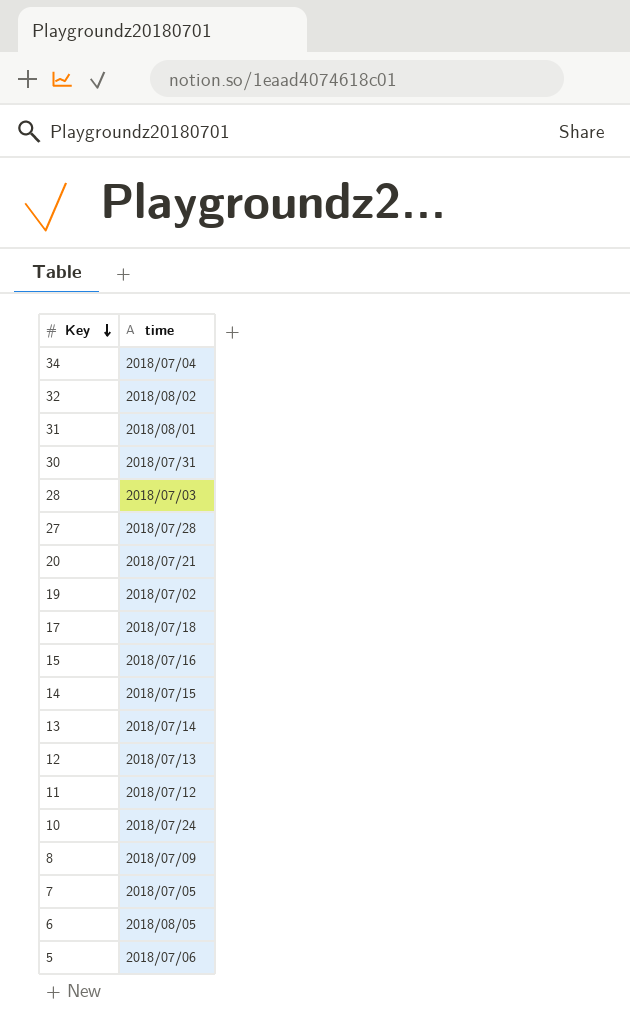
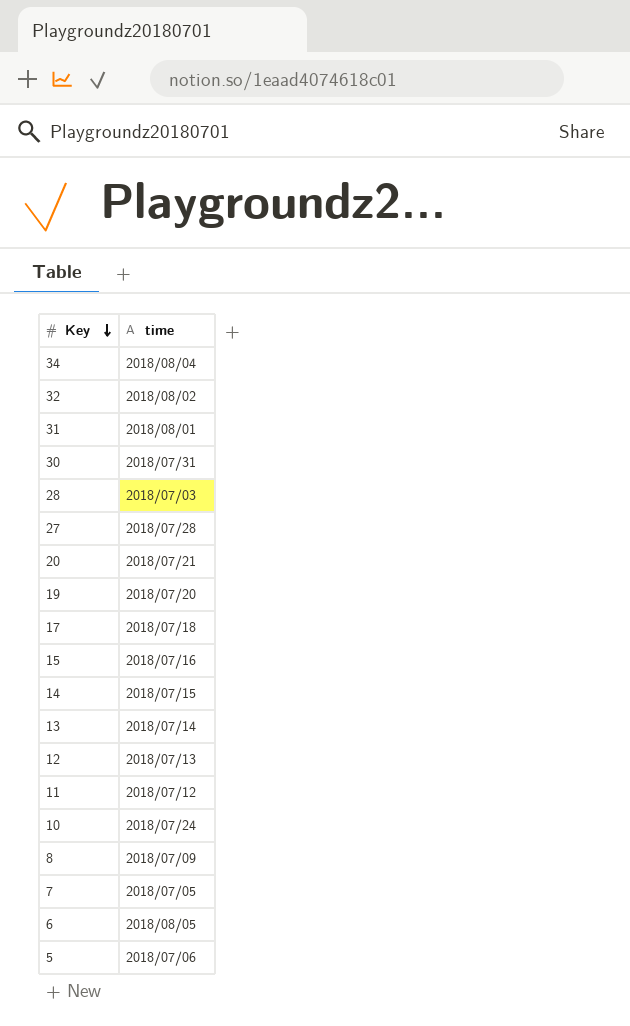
34 | time: 2018/07/04 -> 2018/08/04
19 | time: 2018/07/02 -> 2018/07/20

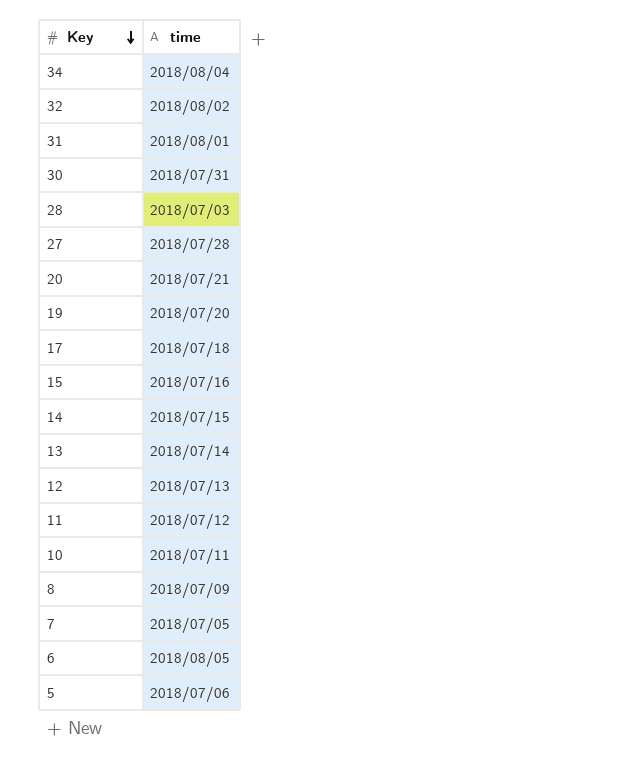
10 | time: 2018/07/24 -> 2018/07/11

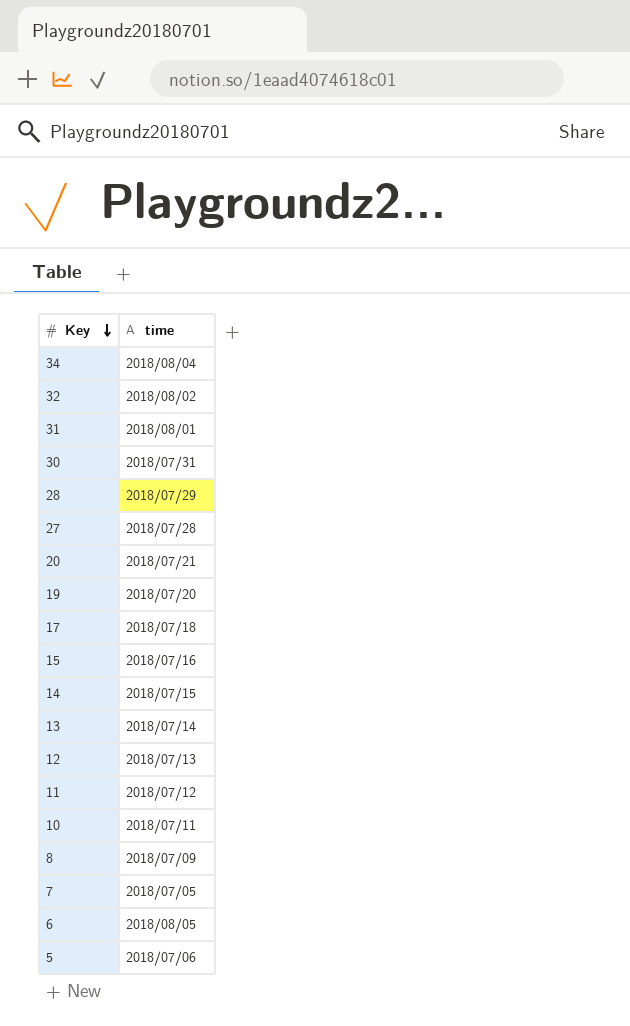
28 | time: 2018/07/03 -> 2018/07/29

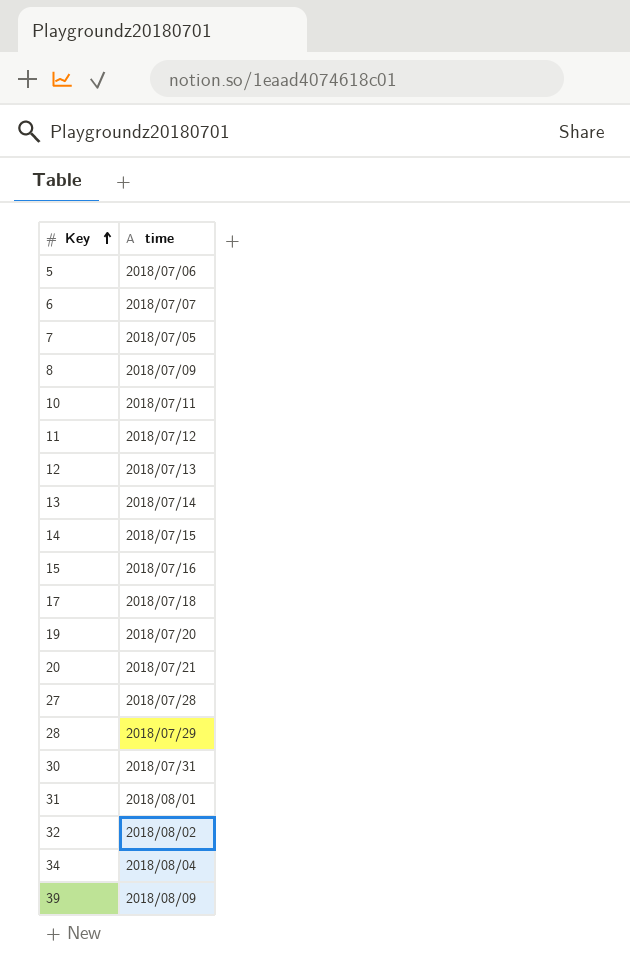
row order: Key descending -> Key ascending
6 | time: 2018/08/05 -> 2018/07/07
row 39: none -> 2018/08/09

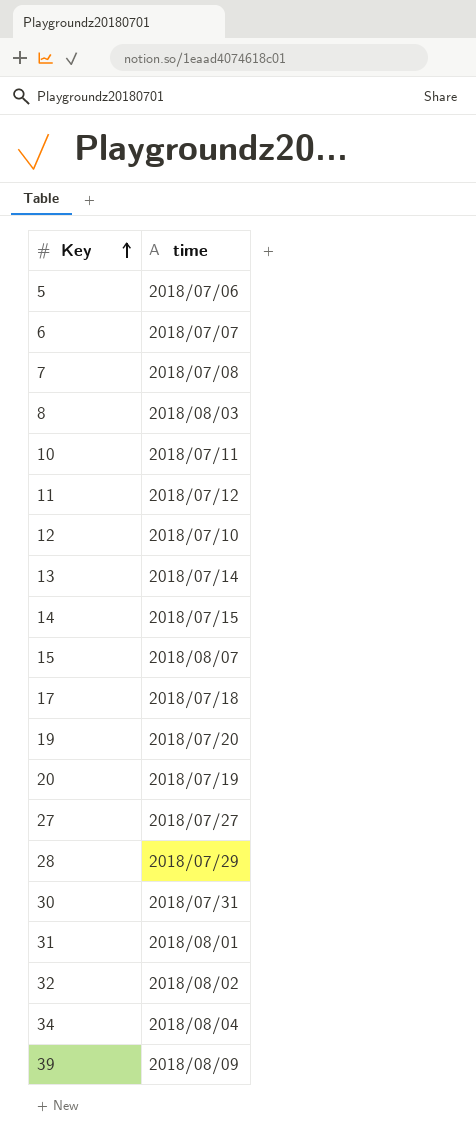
7 | time: 2018/07/05 -> 2018/07/08
8 | time: 2018/07/09 -> 2018/08/03
12 | time: 2018/07/13 -> 2018/07/10
15 | time: 2018/07/16 -> 2018/08/07
20 | time: 2018/07/21 -> 2018/07/19
27 | time: 2018/07/28 -> 2018/07/27

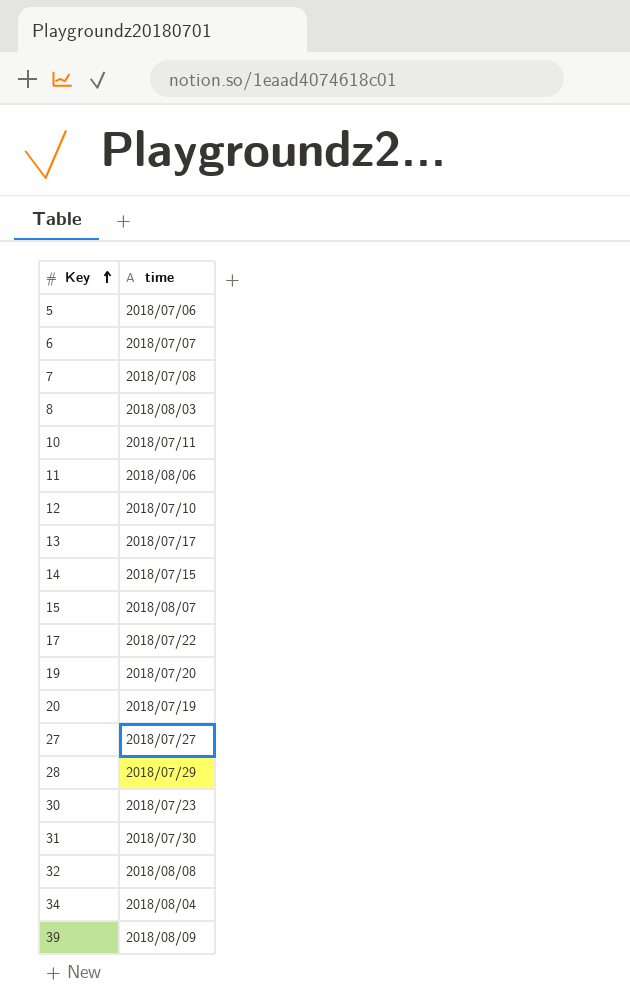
11 | time: 2018/07/12 -> 2018/08/06
13 | time: 2018/07/14 -> 2018/07/17
17 | time: 2018/07/18 -> 2018/07/22
30 | time: 2018/07/31 -> 2018/07/23
31 | time: 2018/08/01 -> 2018/07/30
32 | time: 2018/08/02 -> 2018/08/08

